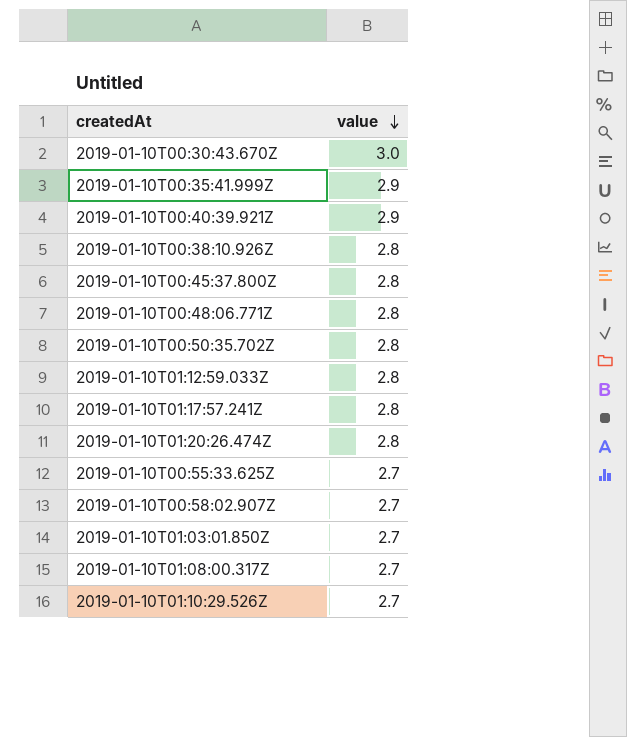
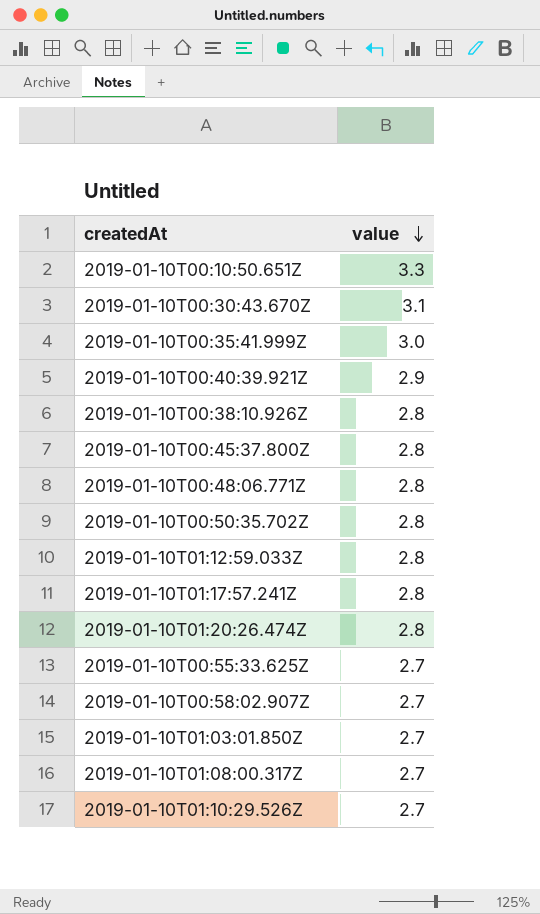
row 2019-01-10T00:10:50.651Z: none -> 3.3
2019-01-10T00:30:43.670Z | value: 3.0 -> 3.1
2019-01-10T00:35:41.999Z | value: 2.9 -> 3.0

